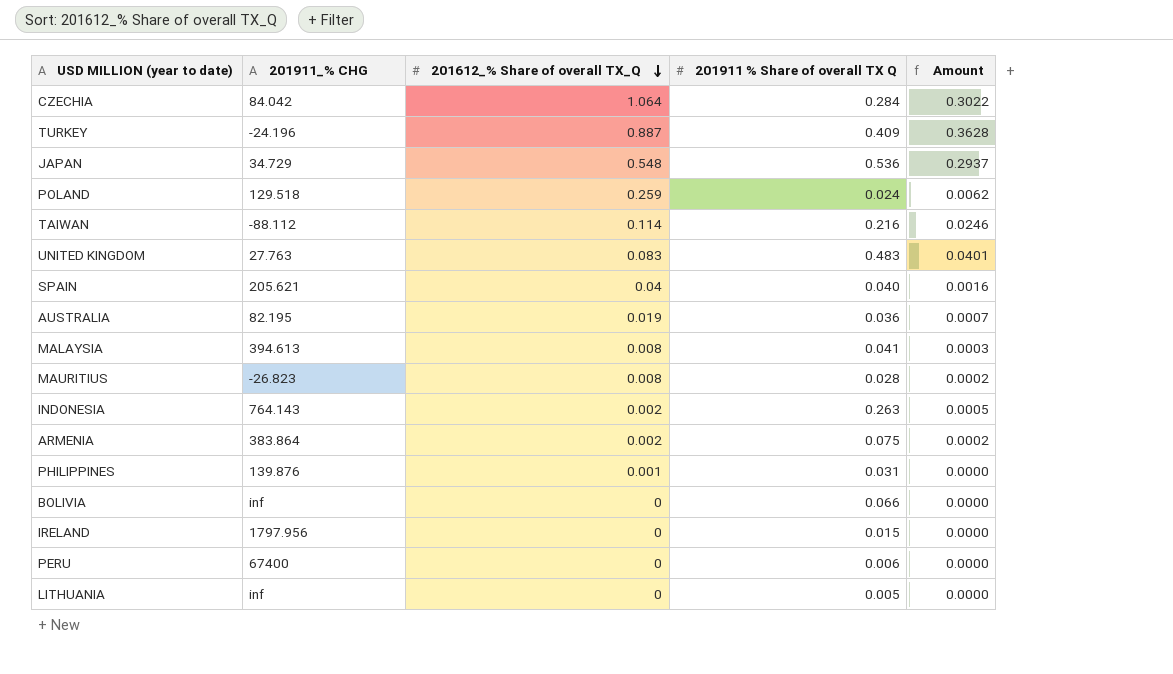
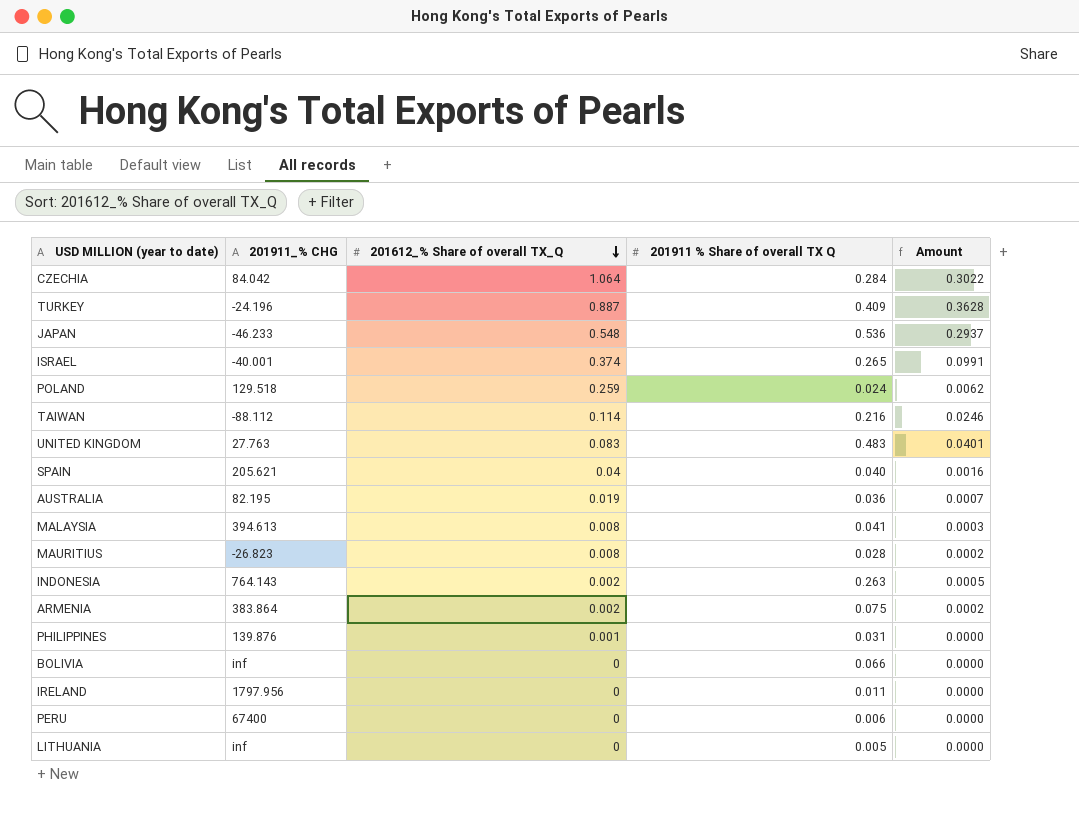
JAPAN | 201911_% CHG: 34.729 -> -46.233
row ISRAEL: none -> -40.001 | 0.374 | 0.265 | 0.0991
IRELAND | 201911 % Share of overall TX Q: 0.015 -> 0.011

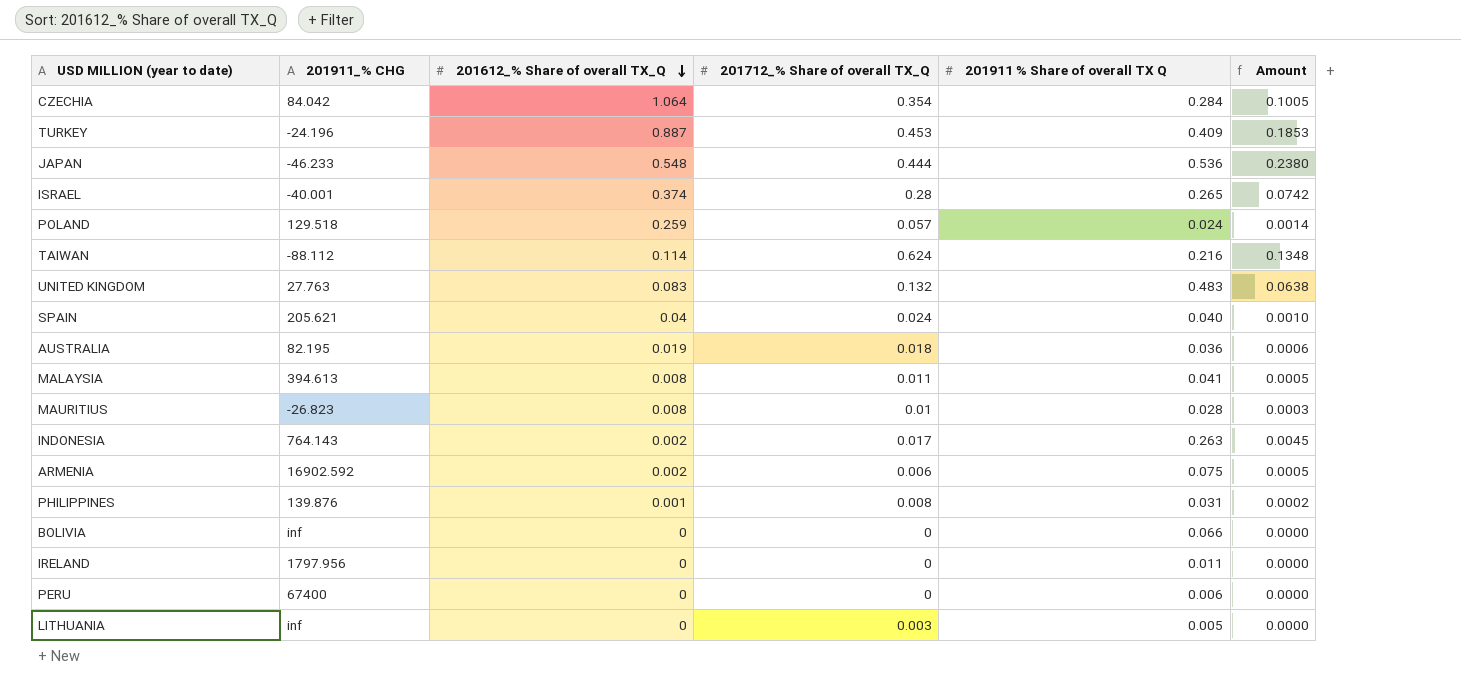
column 201712_% Share of overall TX_Q | position: none -> 4
column Amount | formula: [201612_% Share of overall TX_Q] * [201911 % Share of overall TX Q] -> [201712_% Share of overall TX_Q] * [201911 % Share of overall TX Q]
ARMENIA | 201911_% CHG: 383.864 -> 16902.592

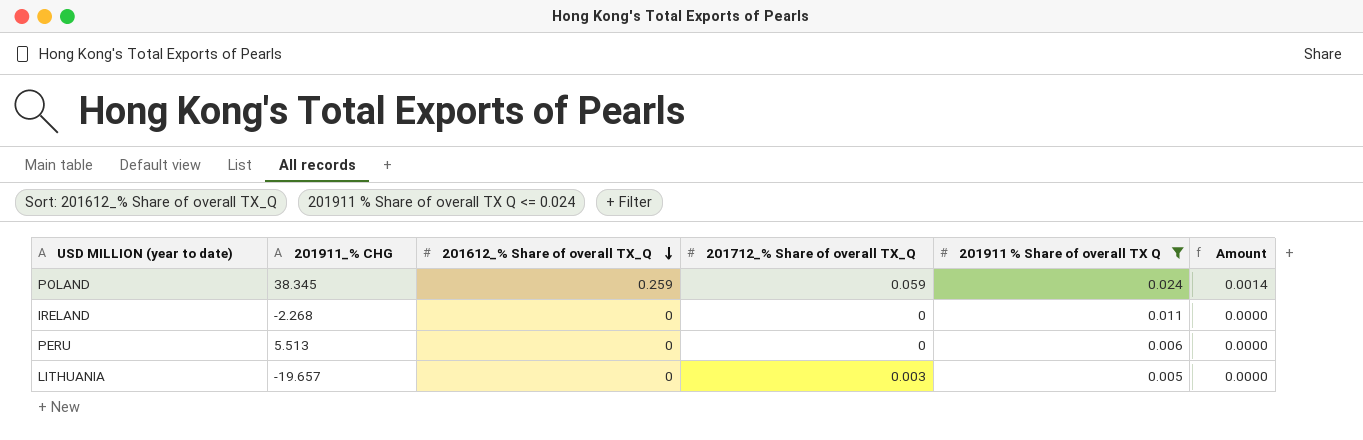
filter: none -> 201911 % Share of overall TX Q <= 0.024
POLAND | 201911_% CHG: 129.518 -> 38.345
POLAND | 201712_% Share of overall TX_Q: 0.057 -> 0.059
IRELAND | 201911_% CHG: 1797.956 -> -2.268
PERU | 201911_% CHG: 67400 -> 5.513
LITHUANIA | 201911_% CHG: inf -> -19.657

